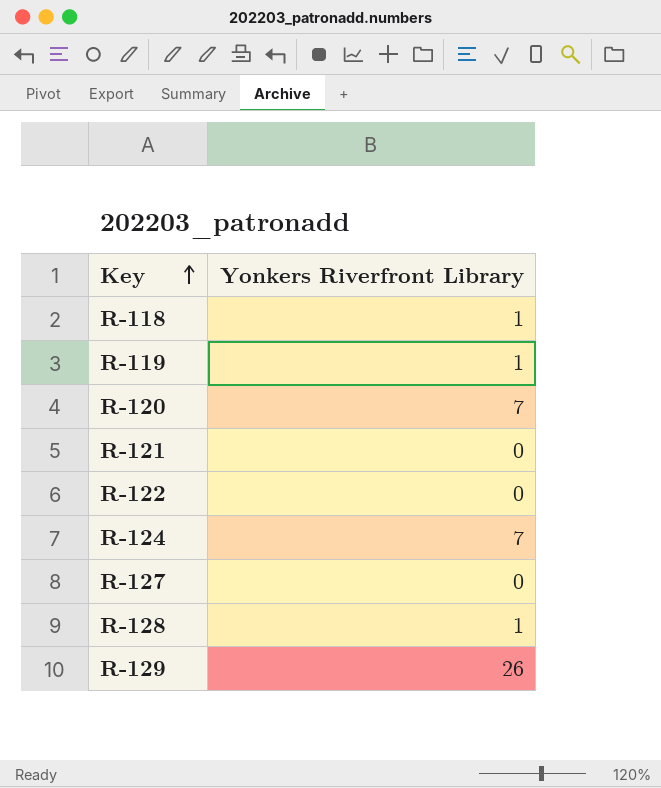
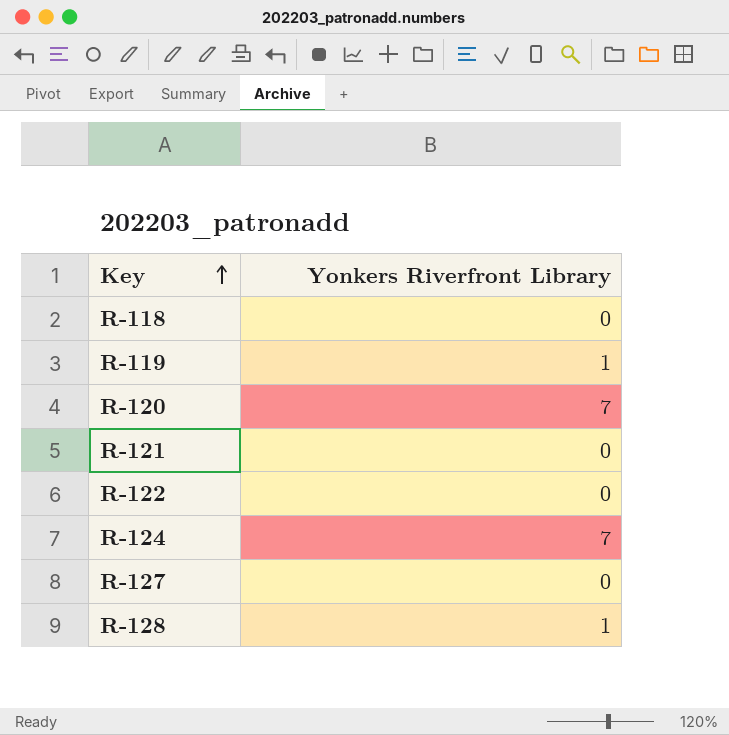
row R-129: 26 -> none
R-118 | Yonkers Riverfront Library: 1 -> 0

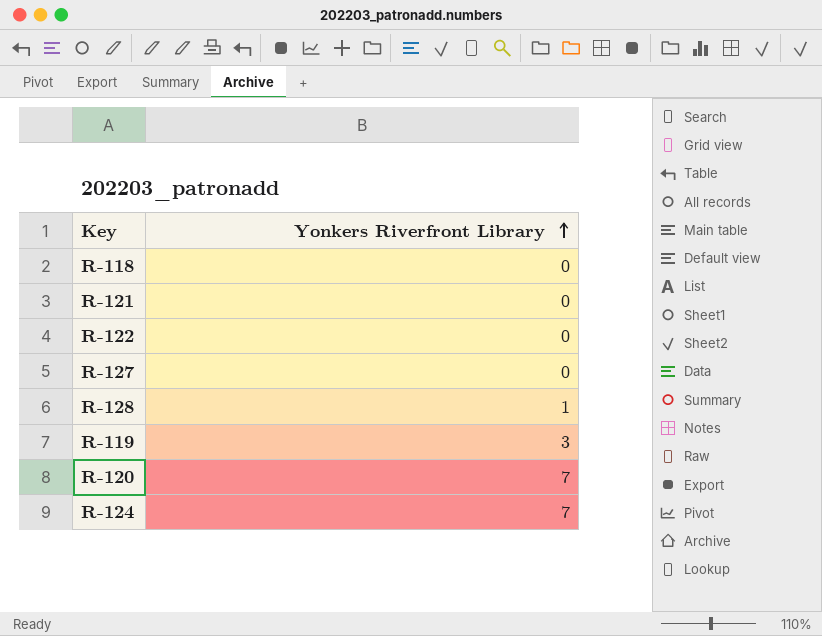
row order: Key ascending -> Yonkers Riverfront Library ascending
R-119 | Yonkers Riverfront Library: 1 -> 3

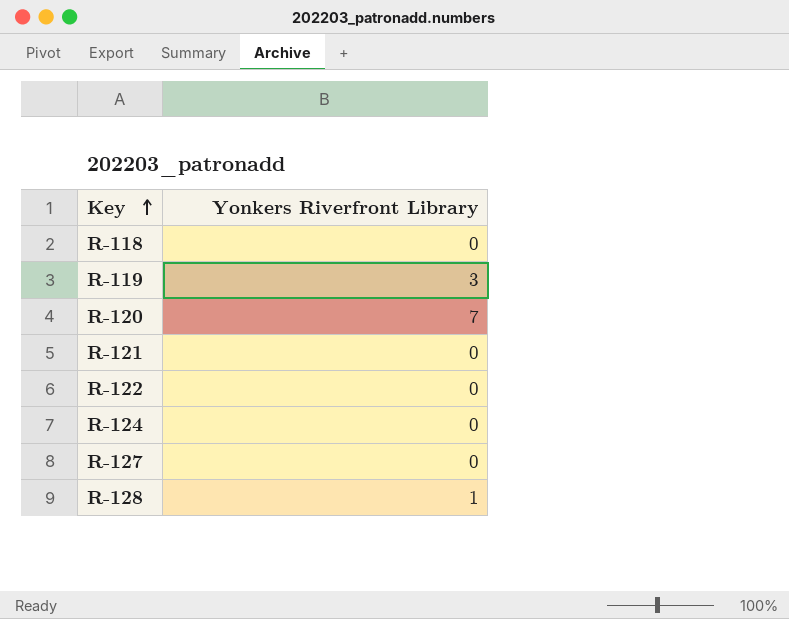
row order: Yonkers Riverfront Library ascending -> Key ascending
R-124 | Yonkers Riverfront Library: 7 -> 0

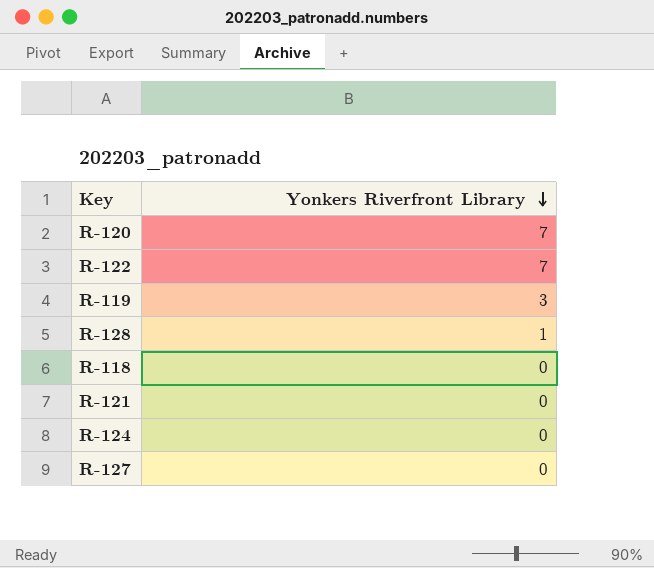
row order: Key ascending -> Yonkers Riverfront Library descending
R-122 | Yonkers Riverfront Library: 0 -> 7

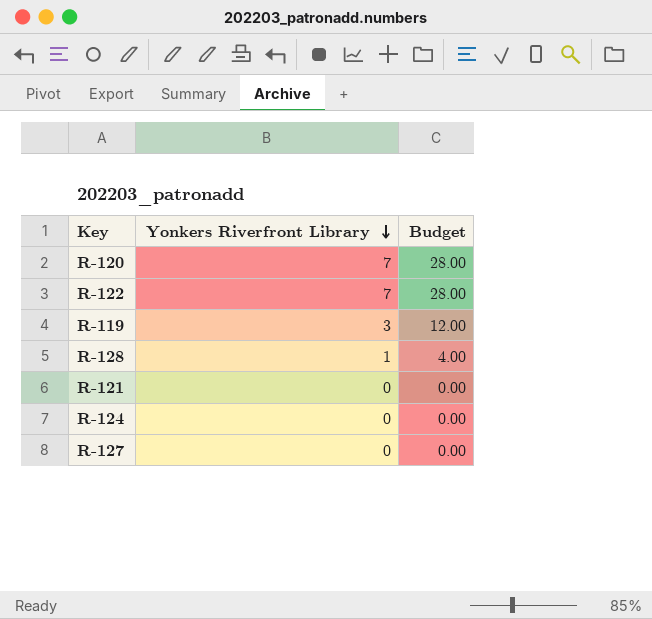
column Budget | formula: none -> [Yonkers Riverfront Library] * 4
row R-118: 0 -> none

